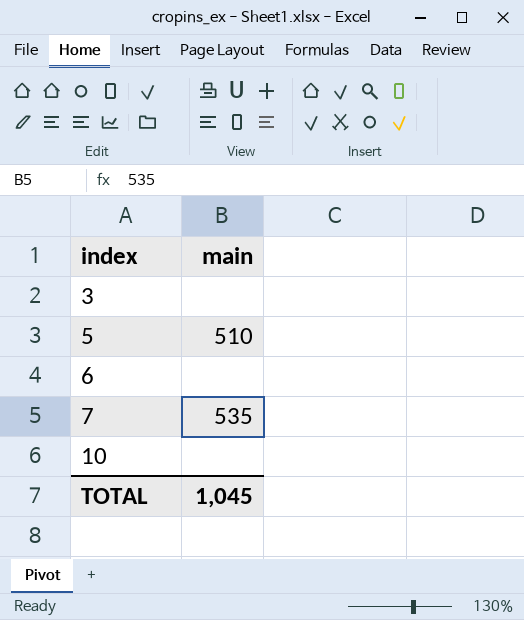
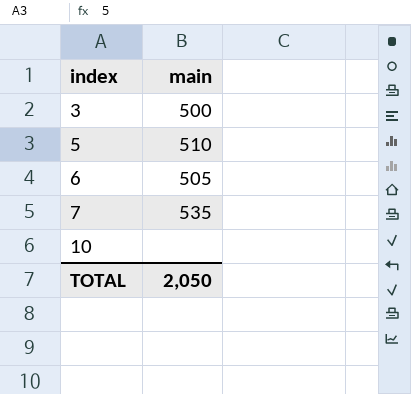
3 | main: none -> 500
6 | main: none -> 505
TOTAL | main: 1,045 -> 2,050

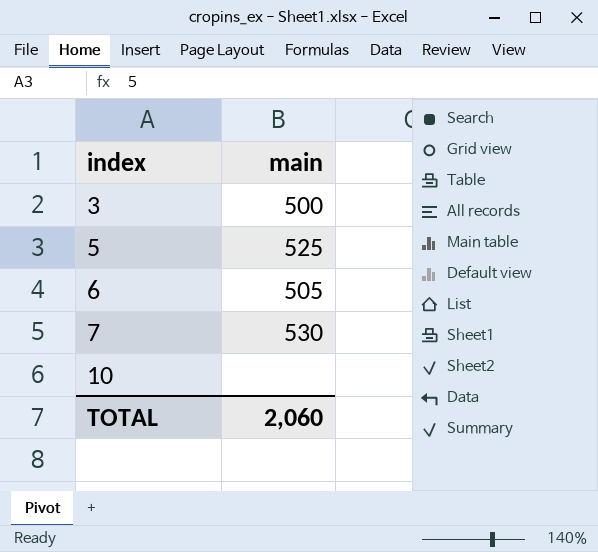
5 | main: 510 -> 525
7 | main: 535 -> 530
TOTAL | main: 2,050 -> 2,060

